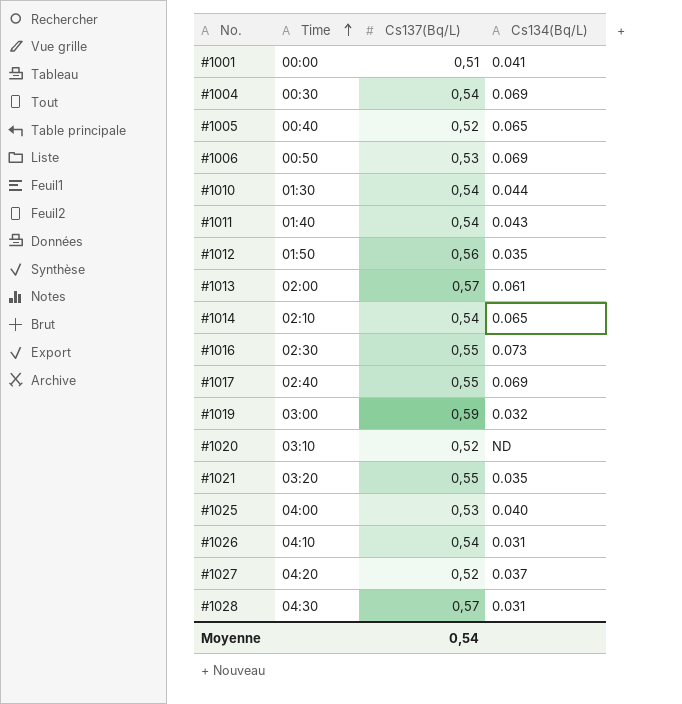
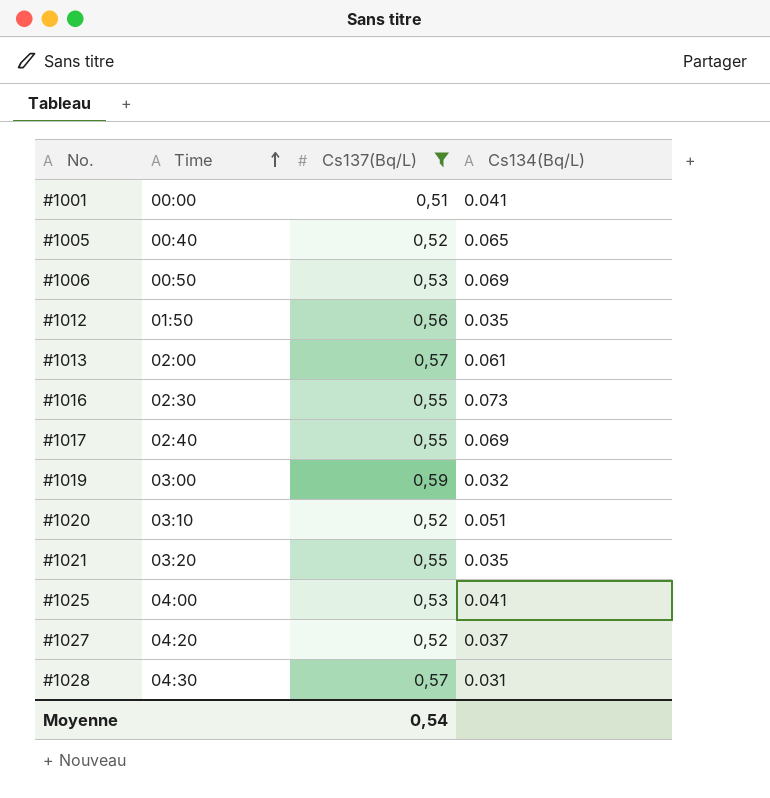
filter: none -> Cs137(Bq/L) != 0,54
#1020 | Cs134(Bq/L): ND -> 0.051
#1025 | Cs134(Bq/L): 0.040 -> 0.041

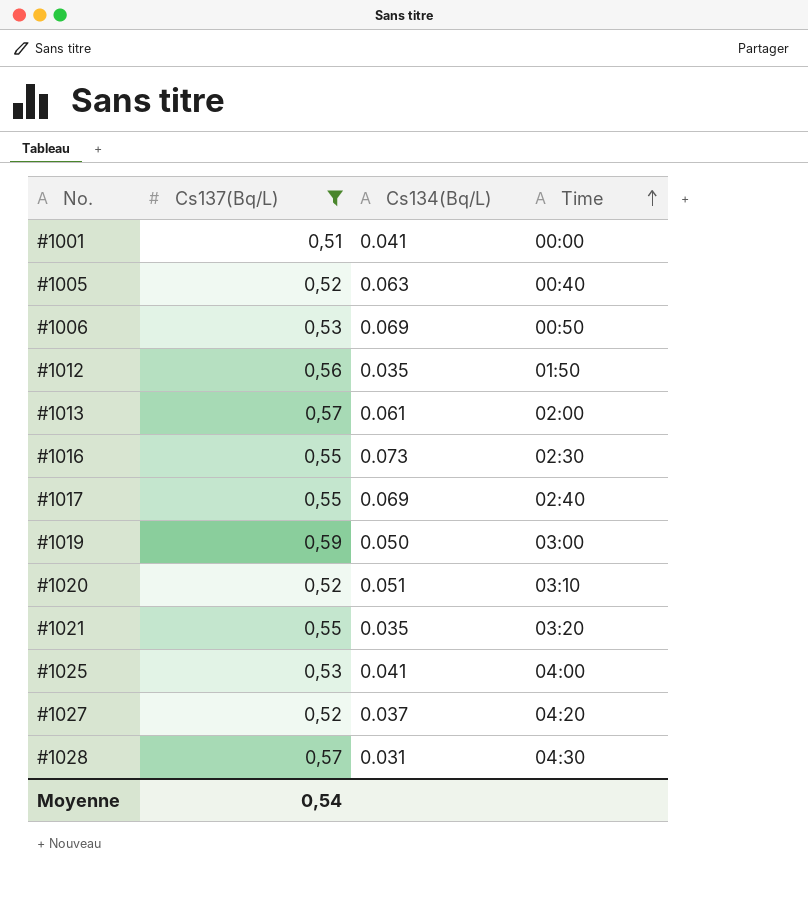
column Time | position: 2 -> 4
#1005 | Cs134(Bq/L): 0.065 -> 0.063
#1019 | Cs134(Bq/L): 0.032 -> 0.050

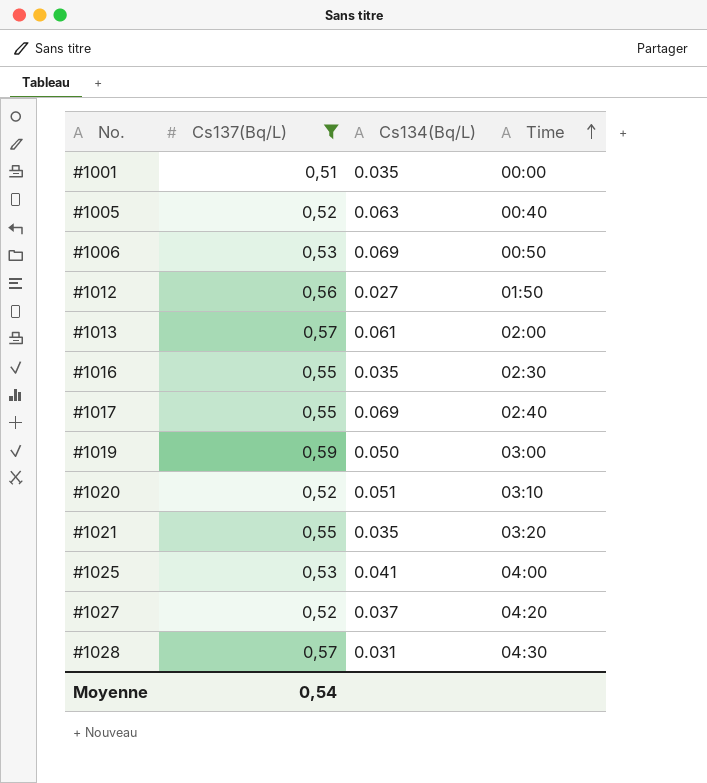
#1001 | Cs134(Bq/L): 0.041 -> 0.035
#1012 | Cs134(Bq/L): 0.035 -> 0.027
#1016 | Cs134(Bq/L): 0.073 -> 0.035

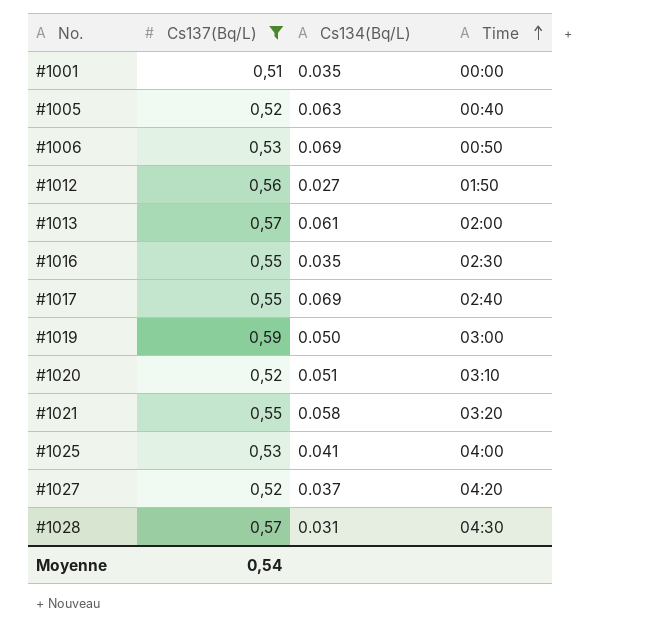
#1021 | Cs134(Bq/L): 0.035 -> 0.058

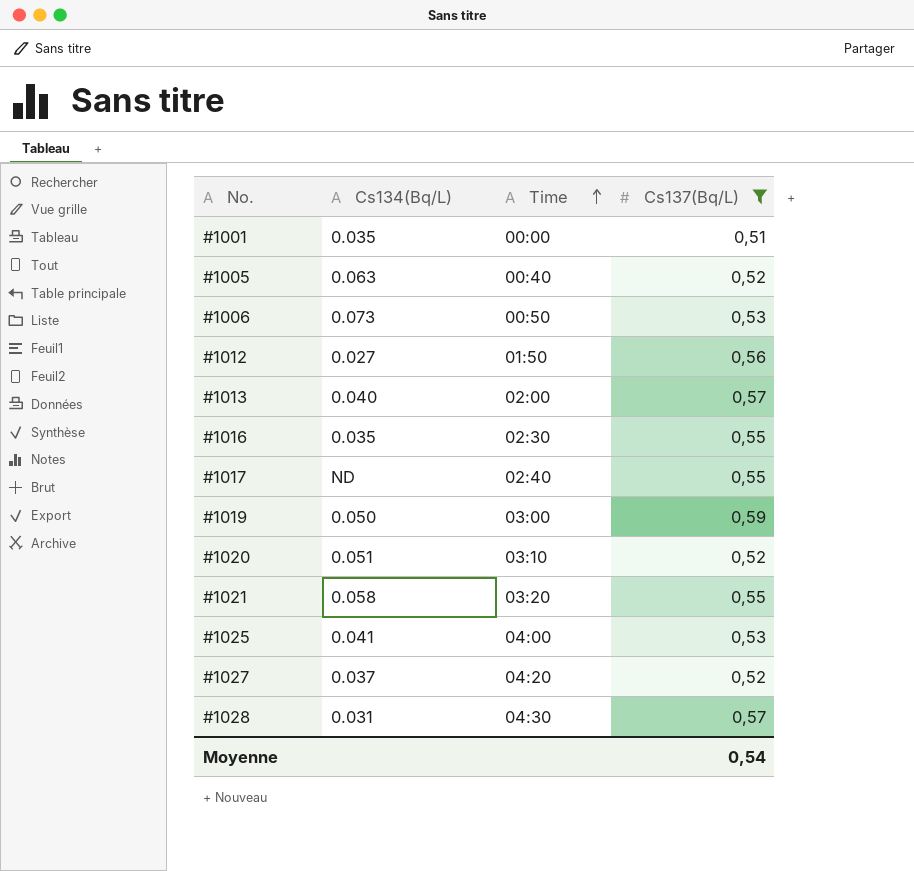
column Cs137(Bq/L) | position: 2 -> 4
#1006 | Cs134(Bq/L): 0.069 -> 0.073
#1013 | Cs134(Bq/L): 0.061 -> 0.040
#1017 | Cs134(Bq/L): 0.069 -> ND

